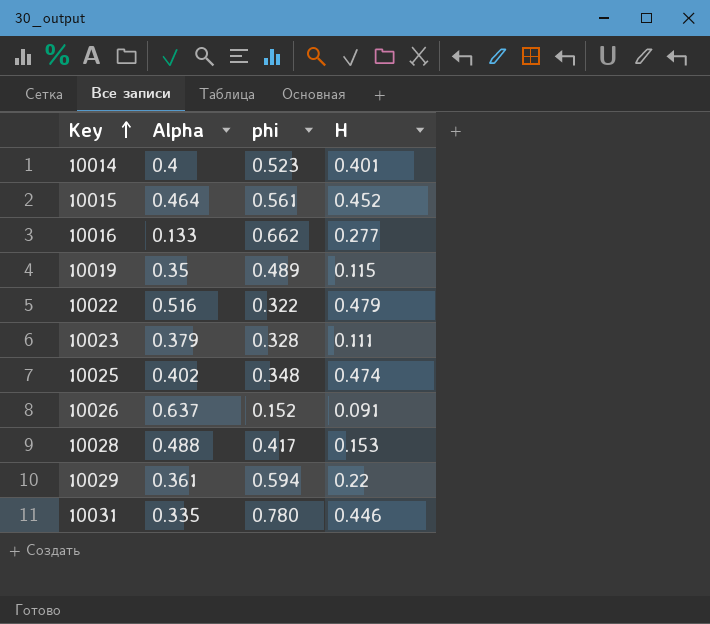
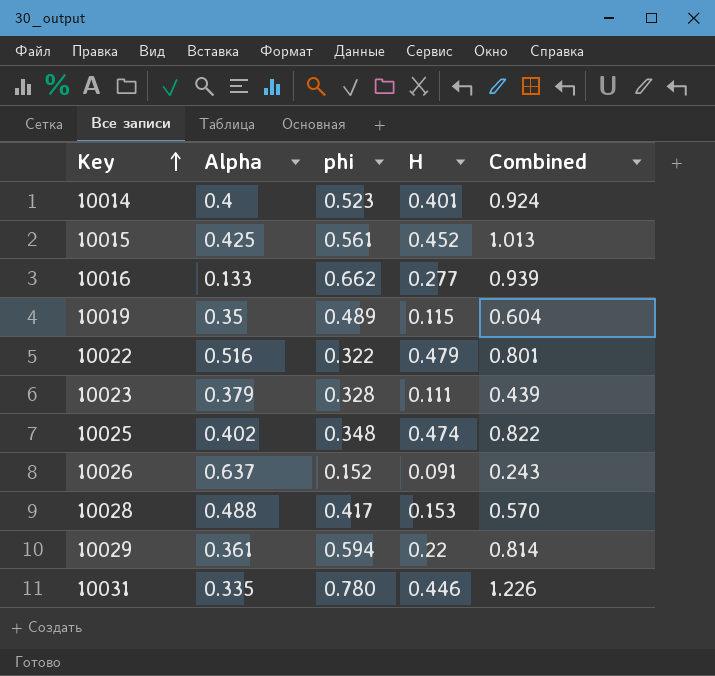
column Combined | formula: none -> [phi] + [H]
10015 | Alpha: 0.464 -> 0.425

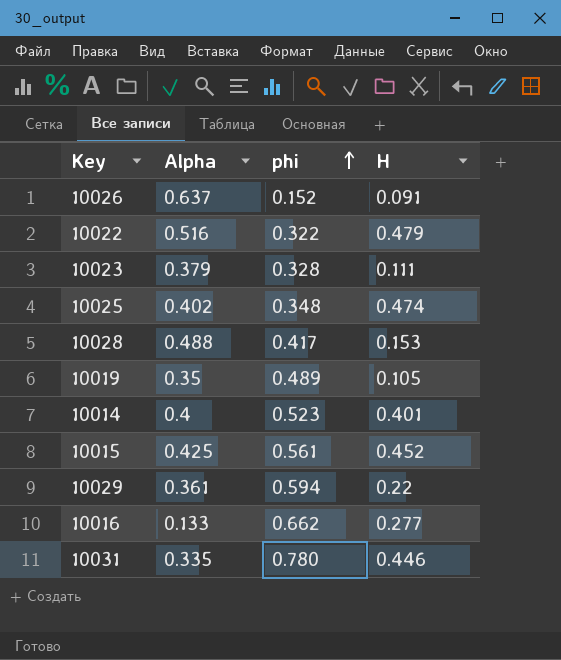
row order: Key ascending -> phi ascending
column Combined | formula: [phi] + [H] -> none
10019 | H: 0.115 -> 0.105

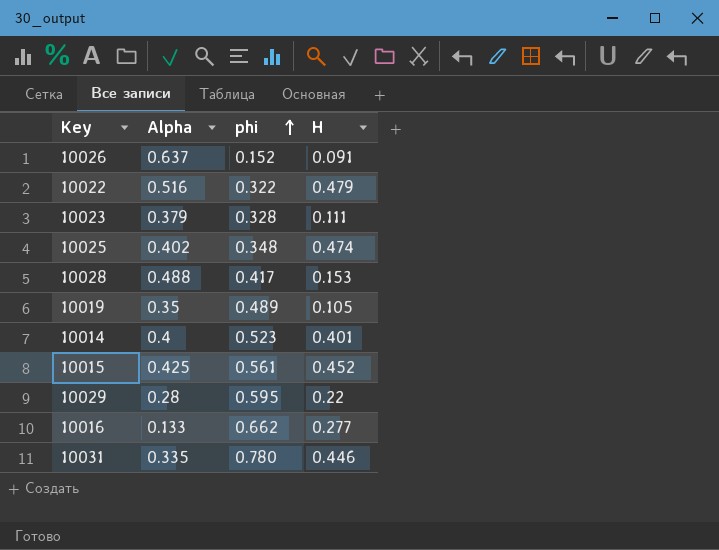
10029 | Alpha: 0.361 -> 0.28
10029 | phi: 0.594 -> 0.595

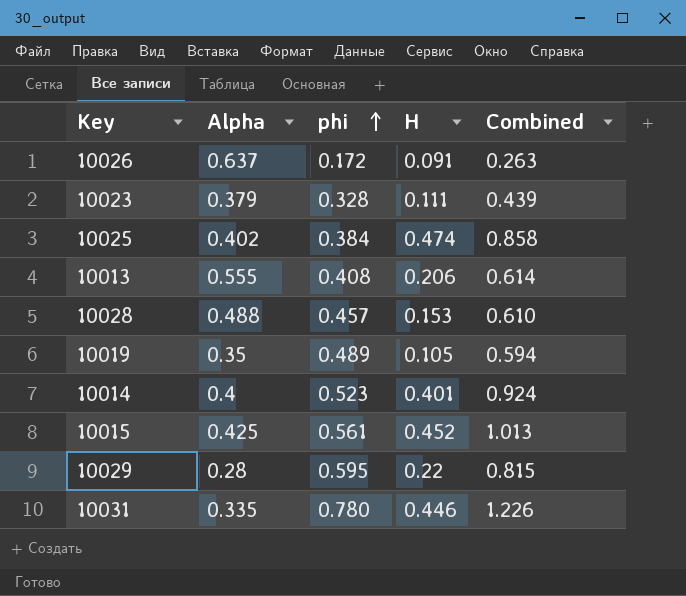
column Combined | formula: none -> [phi] + [H]
row 10022: 0.516 | 0.322 | 0.479 -> none
row 10016: 0.133 | 0.662 | 0.277 -> none
10026 | phi: 0.152 -> 0.172
10025 | phi: 0.348 -> 0.384
row 10013: none -> 0.555 | 0.408 | 0.206 | 0.614
10028 | phi: 0.417 -> 0.457

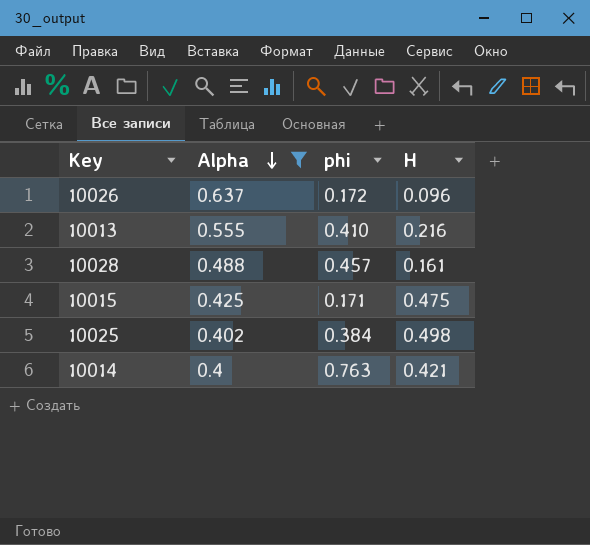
filter: none -> Alpha >= 0.4
row order: phi ascending -> Alpha descending
column Combined | formula: [phi] + [H] -> none
10026 | H: 0.091 -> 0.096
10013 | phi: 0.408 -> 0.410
10013 | H: 0.206 -> 0.216
10028 | H: 0.153 -> 0.161
10015 | phi: 0.561 -> 0.171
10015 | H: 0.452 -> 0.475
10025 | H: 0.474 -> 0.498
10014 | phi: 0.523 -> 0.763
10014 | H: 0.401 -> 0.421

